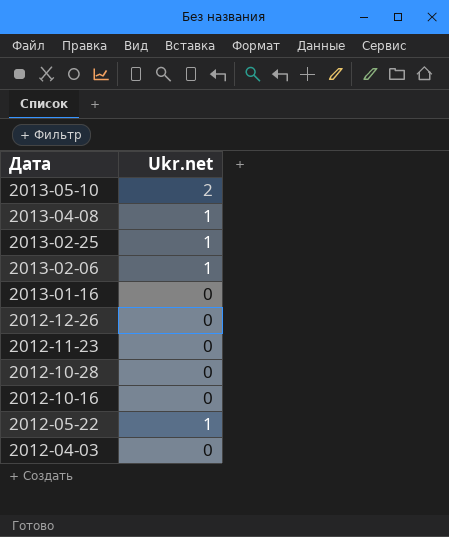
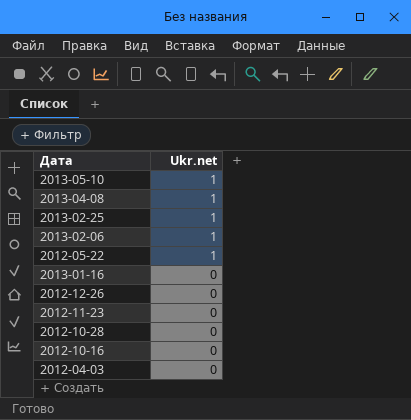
row order: Дата descending -> Ukr.net descending
2013-05-10 | Ukr.net: 2 -> 1

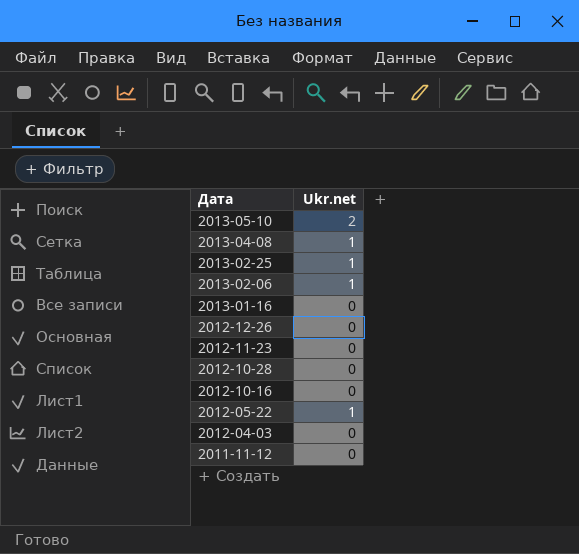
row order: Ukr.net descending -> Дата descending
2013-05-10 | Ukr.net: 1 -> 2
row 2011-11-12: none -> 0

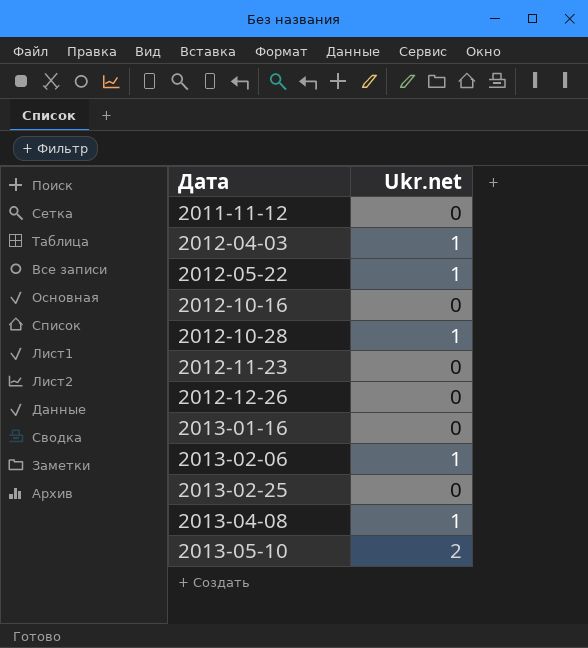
row order: Дата descending -> Дата ascending
2012-04-03 | Ukr.net: 0 -> 1
2012-10-28 | Ukr.net: 0 -> 1
2013-02-25 | Ukr.net: 1 -> 0

